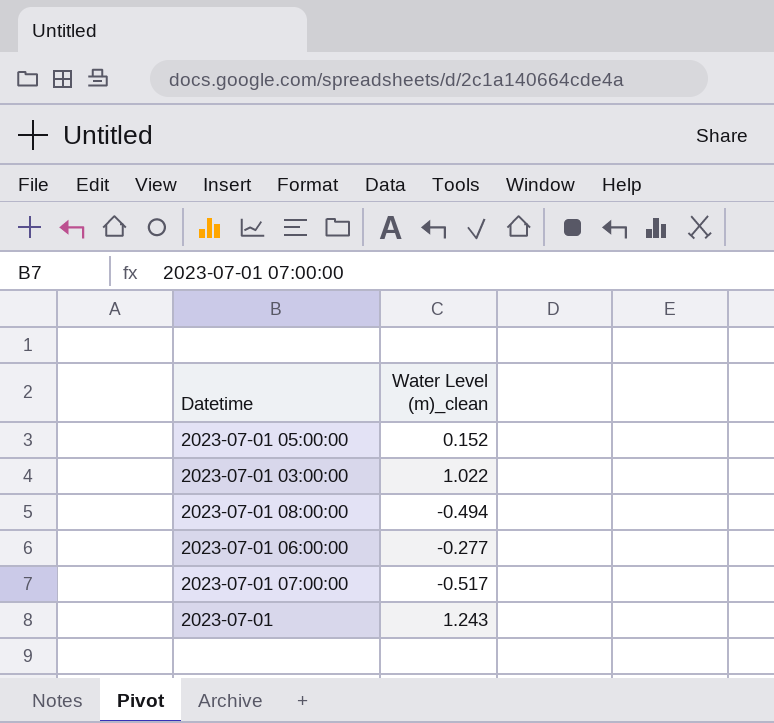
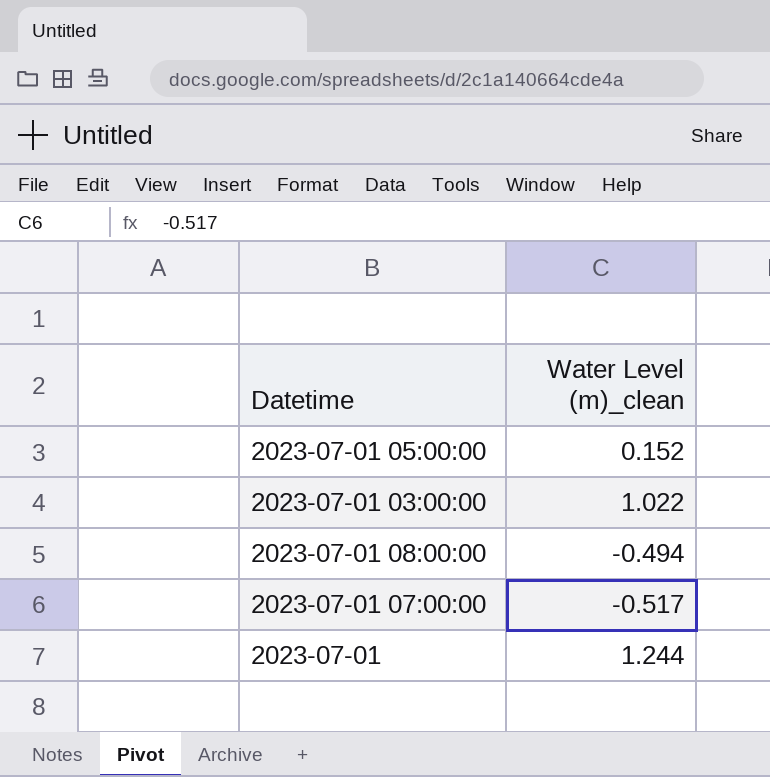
row 2023-07-01 06:00:00: -0.277 -> none
2023-07-01 | Water Level (m)_clean: 1.243 -> 1.244

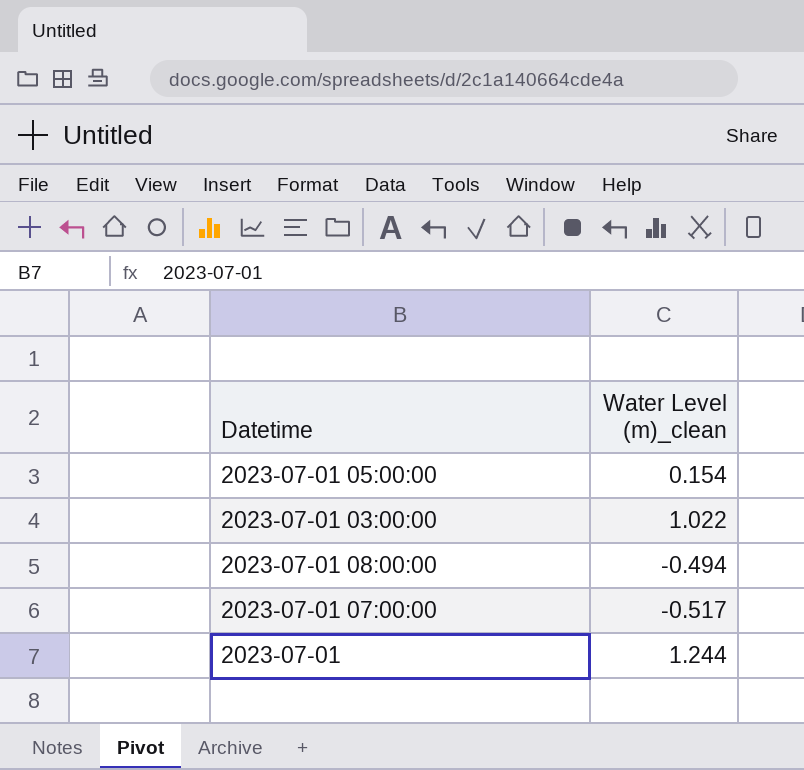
2023-07-01 05:00:00 | Water Level (m)_clean: 0.152 -> 0.154

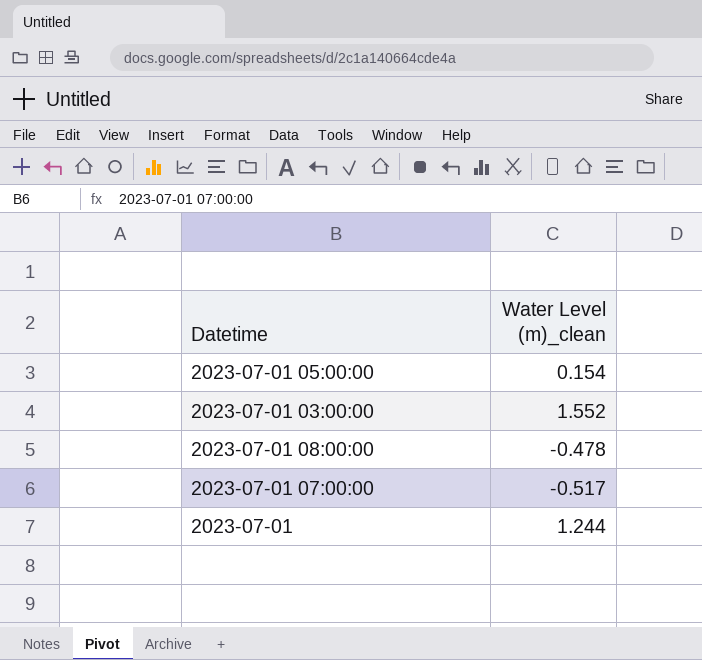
2023-07-01 03:00:00 | Water Level (m)_clean: 1.022 -> 1.552
2023-07-01 08:00:00 | Water Level (m)_clean: -0.494 -> -0.478

